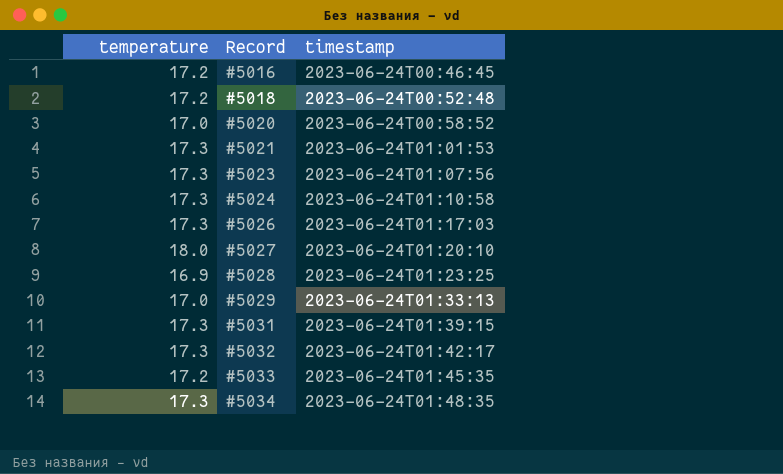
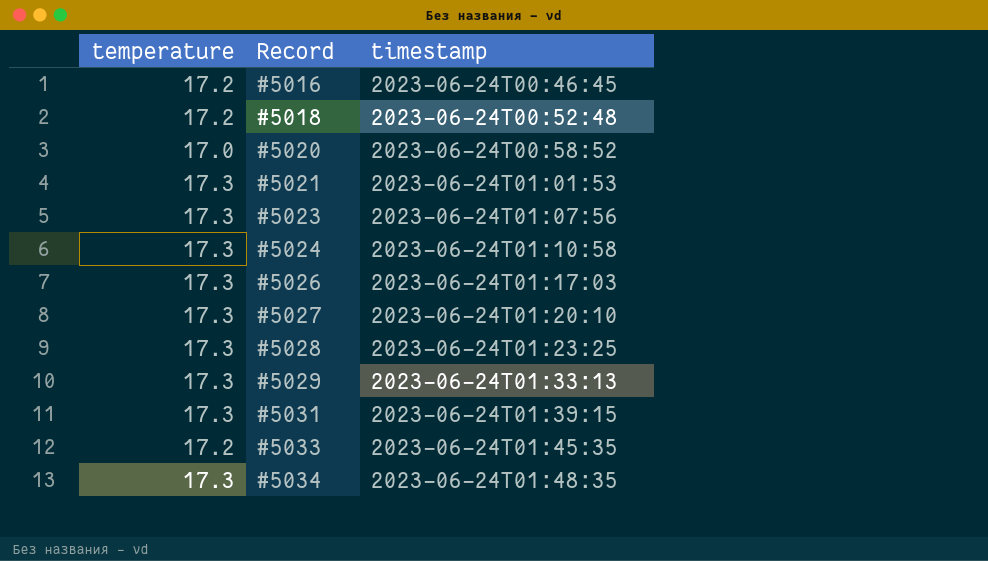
row #5032: 17.3 | 2023-06-24T01:42:17 -> none
#5027 | temperature: 18.0 -> 17.3
#5028 | temperature: 16.9 -> 17.3
#5029 | temperature: 17.0 -> 17.3

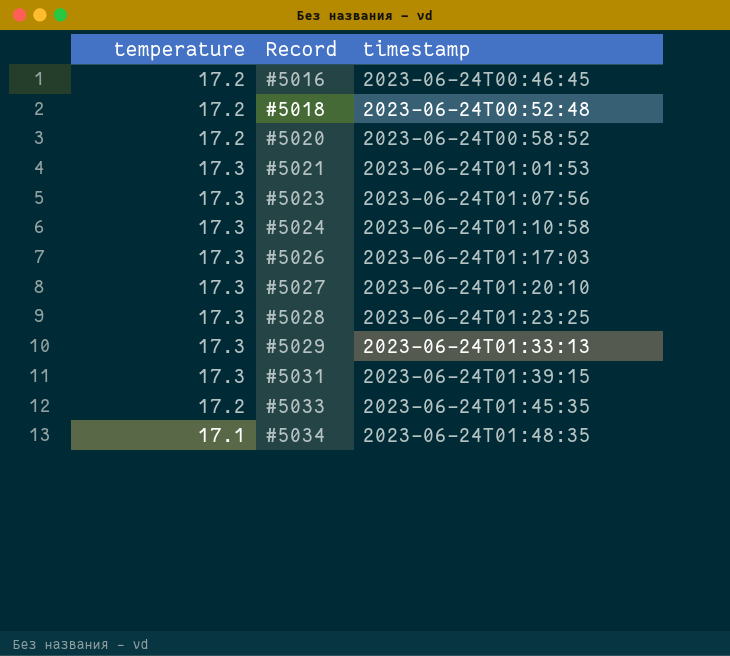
#5020 | temperature: 17.0 -> 17.2
#5034 | temperature: 17.3 -> 17.1

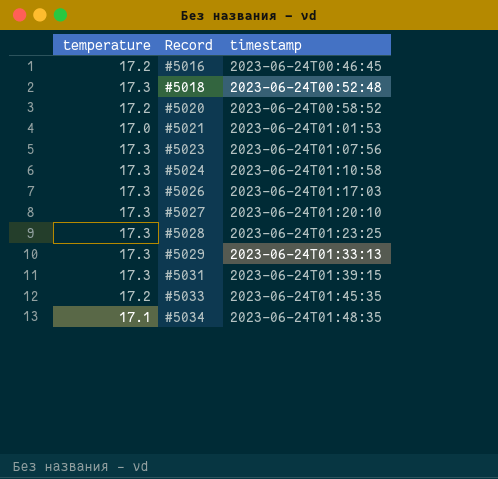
#5018 | temperature: 17.2 -> 17.3
#5021 | temperature: 17.3 -> 17.0

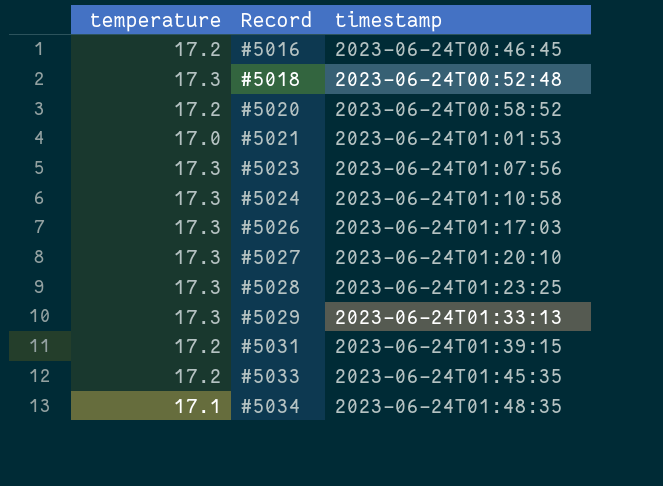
#5031 | temperature: 17.3 -> 17.2

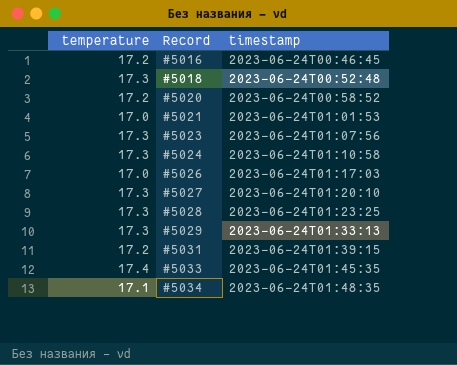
#5026 | temperature: 17.3 -> 17.0
#5033 | temperature: 17.2 -> 17.4

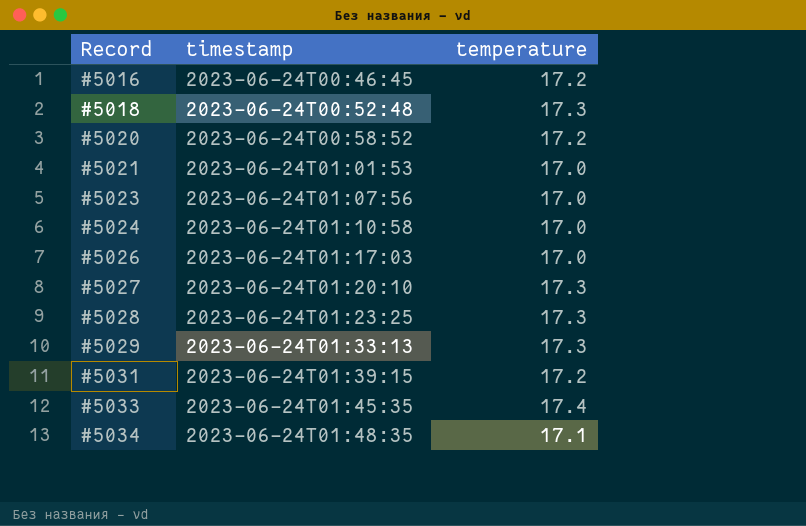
column temperature | position: 1 -> 3
#5023 | temperature: 17.3 -> 17.0
#5024 | temperature: 17.3 -> 17.0

